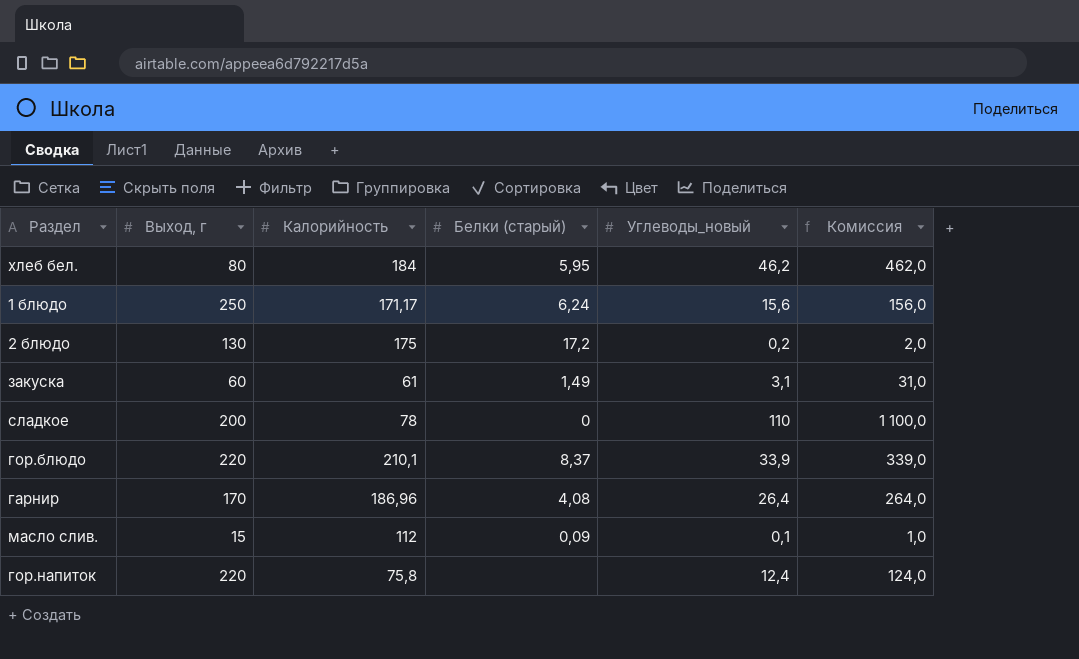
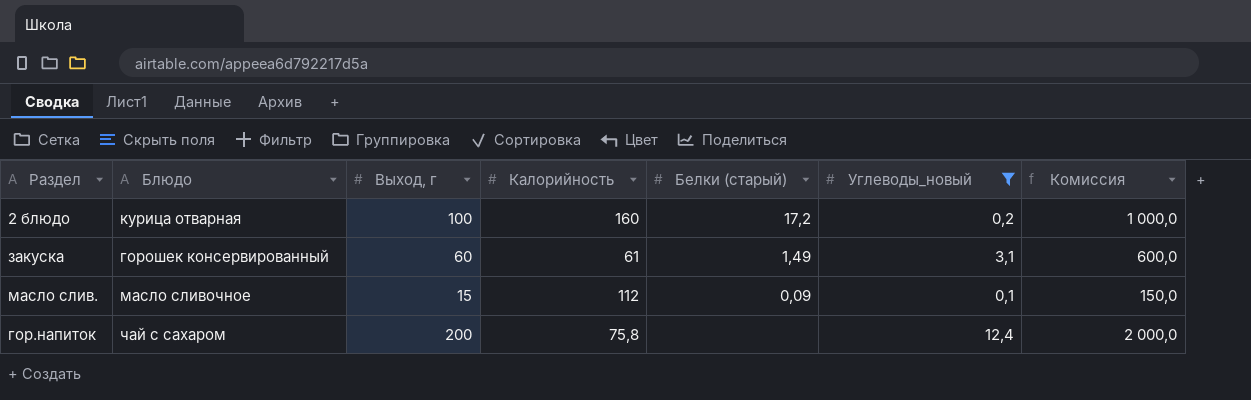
filter: none -> Углеводы_новый <= 12,4
column Блюдо | position: none -> 2
column Комиссия | formula: [Углеводы_новый] * 10 -> [Выход, г] * 10
2 блюдо | Выход, г: 130 -> 100
2 блюдо | Калорийность: 175 -> 160
гор.напиток | Выход, г: 220 -> 200

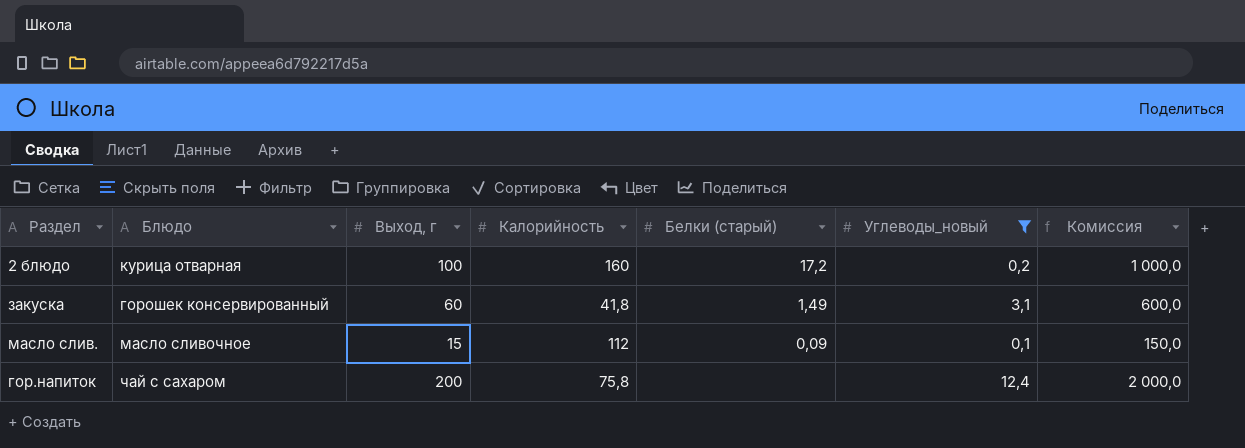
закуска | Калорийность: 61 -> 41,8

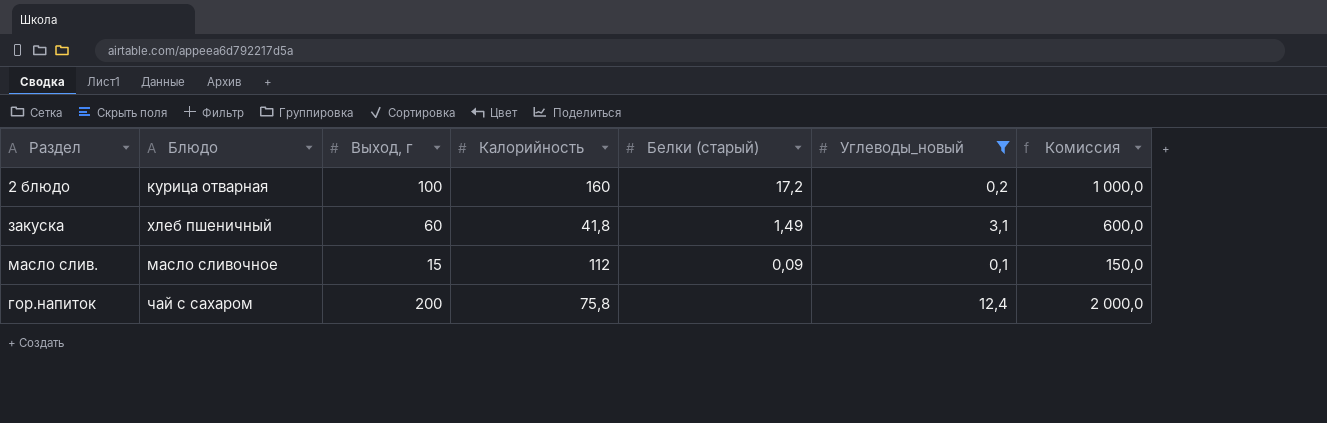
закуска | Блюдо: горошек консервированный -> хлеб пшеничный

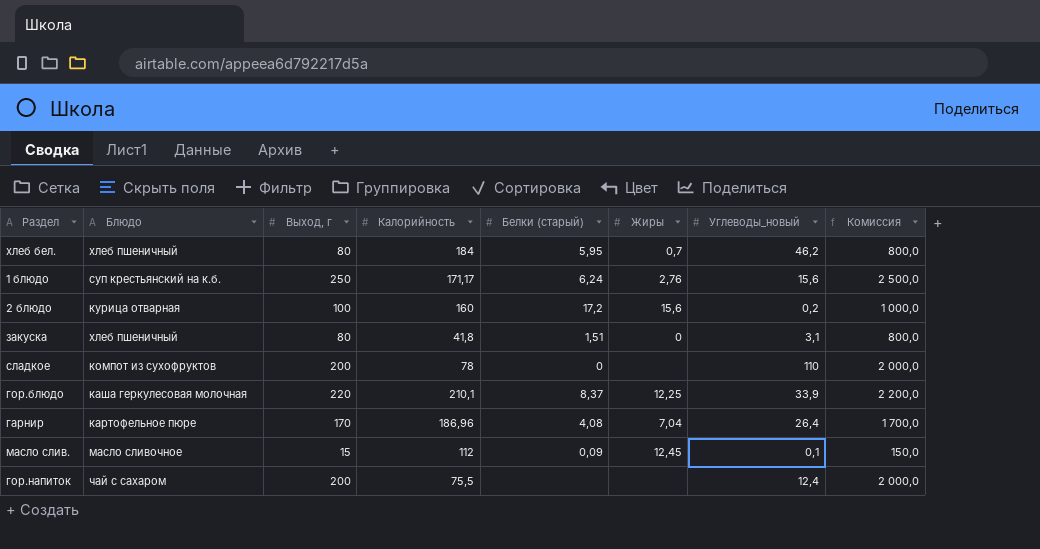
filter: Углеводы_новый <= 12,4 -> none
column Жиры | position: none -> 6
закуска | Выход, г: 60 -> 80
закуска | Белки (старый): 1,49 -> 1,51
закуска | Комиссия: 600,0 -> 800,0
гор.напиток | Калорийность: 75,8 -> 75,5

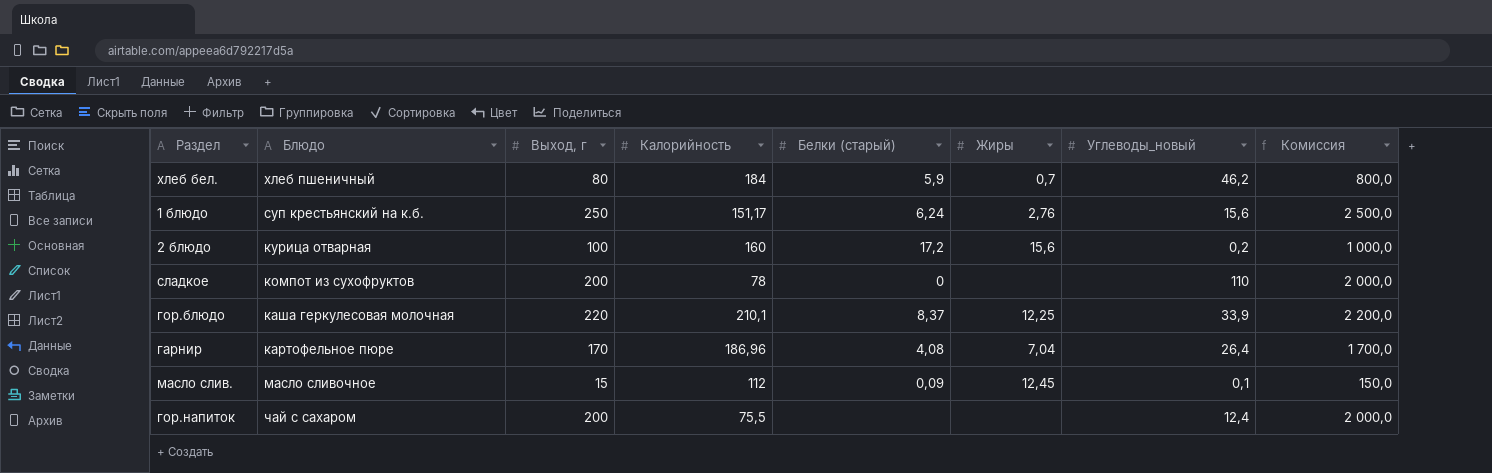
row закуска: хлеб пшеничный | 80 | 41,8 | 1,51 | 0 | 3,1 | 800,0 -> none
хлеб бел. | Белки (старый): 5,95 -> 5,9
1 блюдо | Калорийность: 171,17 -> 151,17

